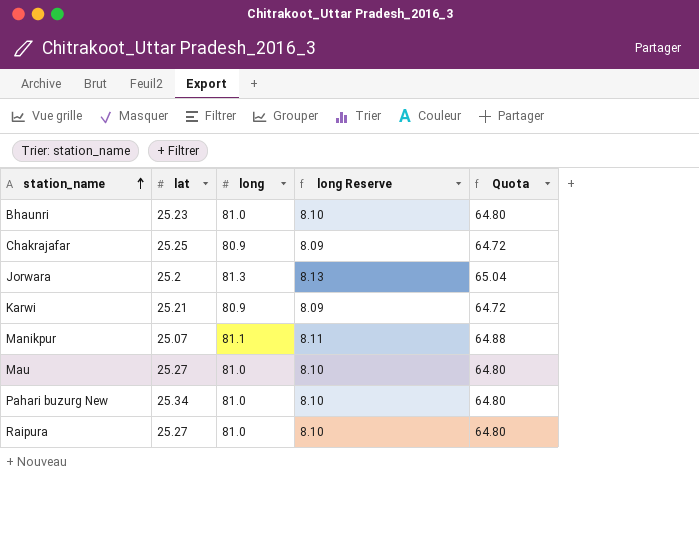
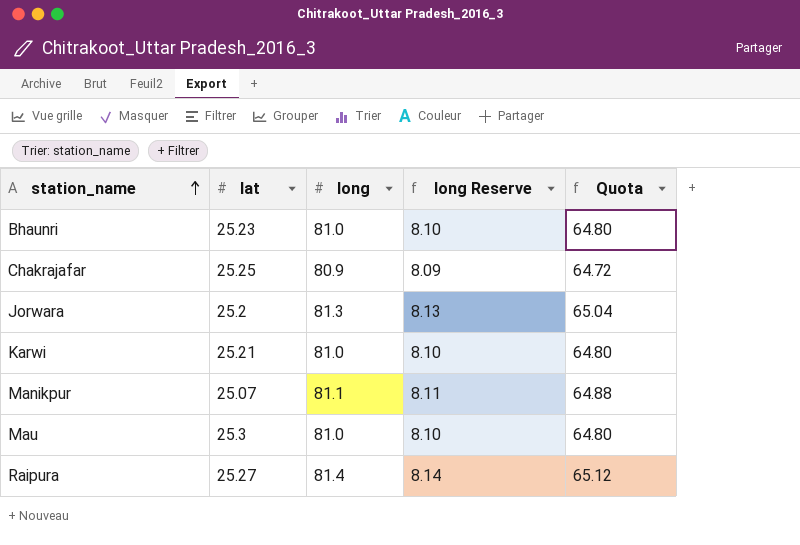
row Pahari buzurg New: 25.34 | 81.0 | 8.10 | 64.80 -> none
Karwi | long: 80.9 -> 81.0
Karwi | long Reserve: 8.09 -> 8.10
Karwi | Quota: 64.72 -> 64.80
Mau | lat: 25.27 -> 25.3
Raipura | long: 81.0 -> 81.4
Raipura | long Reserve: 8.10 -> 8.14
Raipura | Quota: 64.80 -> 65.12

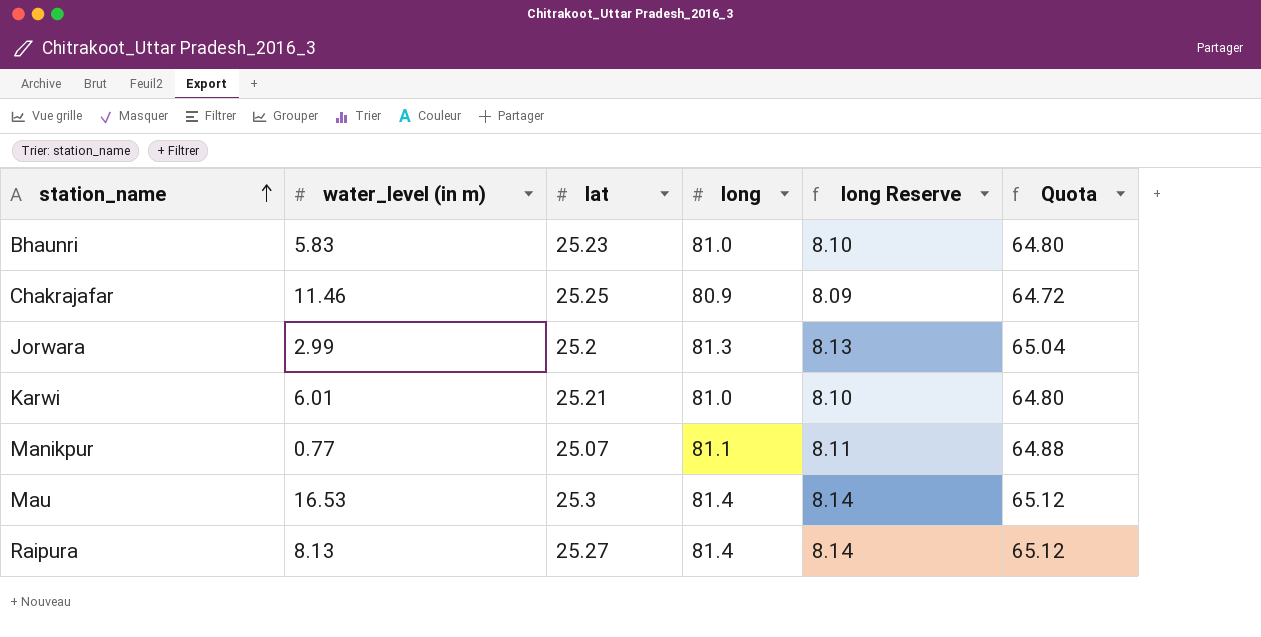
column water_level (in m) | position: none -> 2
Mau | long: 81.0 -> 81.4
Mau | long Reserve: 8.10 -> 8.14
Mau | Quota: 64.80 -> 65.12

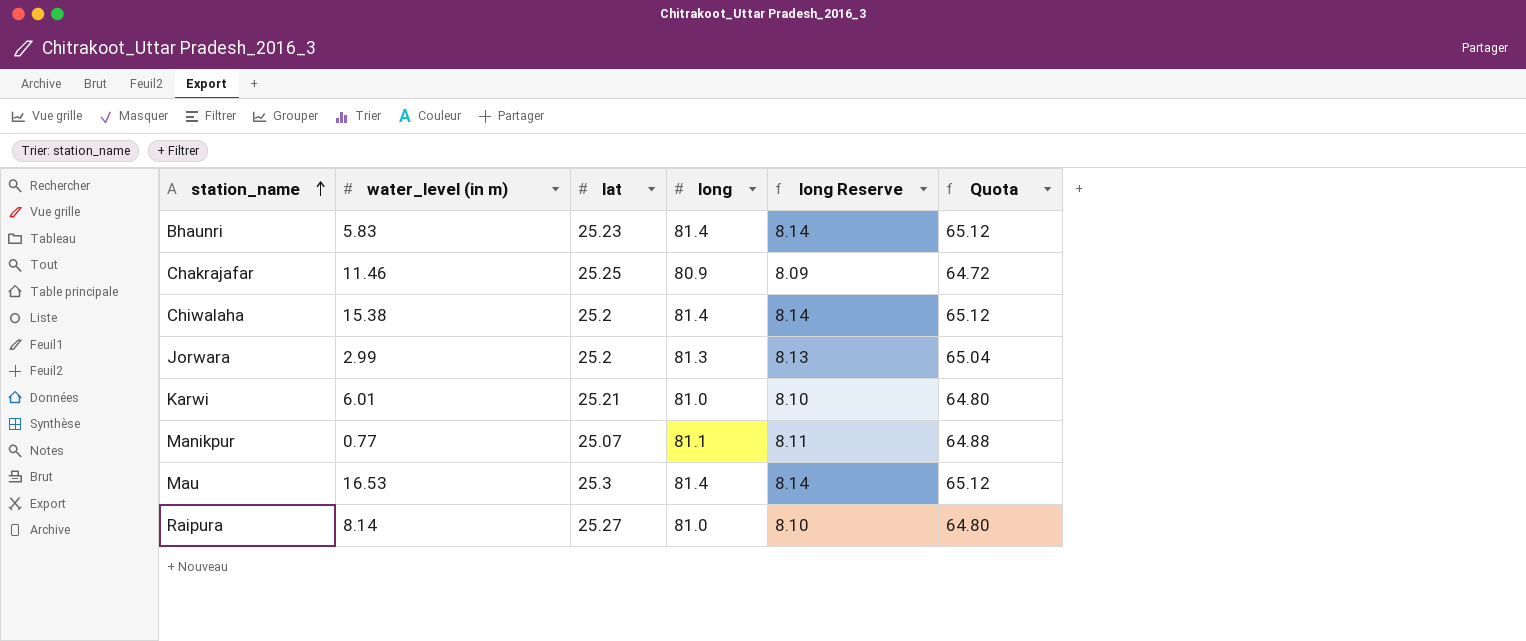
Bhaunri | long: 81.0 -> 81.4
Bhaunri | long Reserve: 8.10 -> 8.14
Bhaunri | Quota: 64.80 -> 65.12
row Chiwalaha: none -> 15.38 | 25.2 | 81.4 | 8.14 | 65.12
Raipura | water_level (in m): 8.13 -> 8.14
Raipura | long: 81.4 -> 81.0
Raipura | long Reserve: 8.14 -> 8.10
Raipura | Quota: 65.12 -> 64.80

